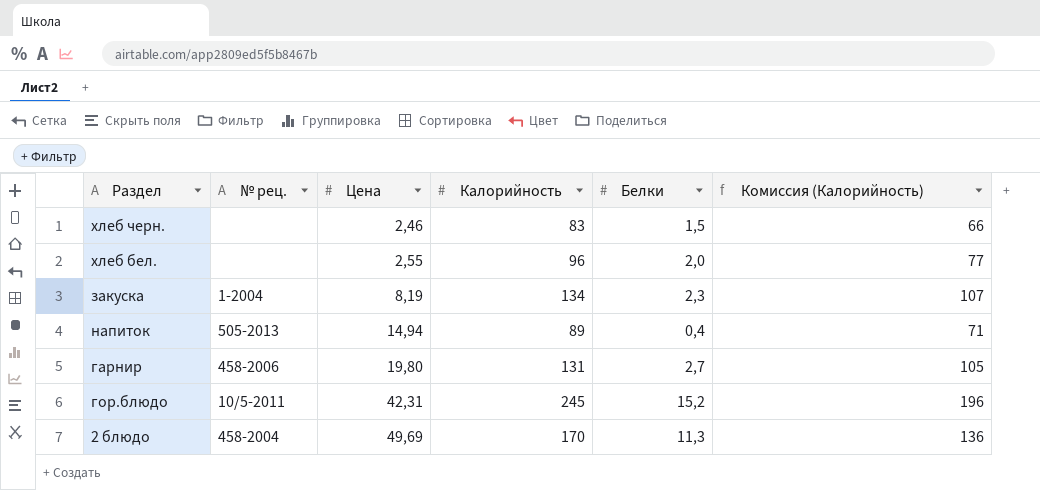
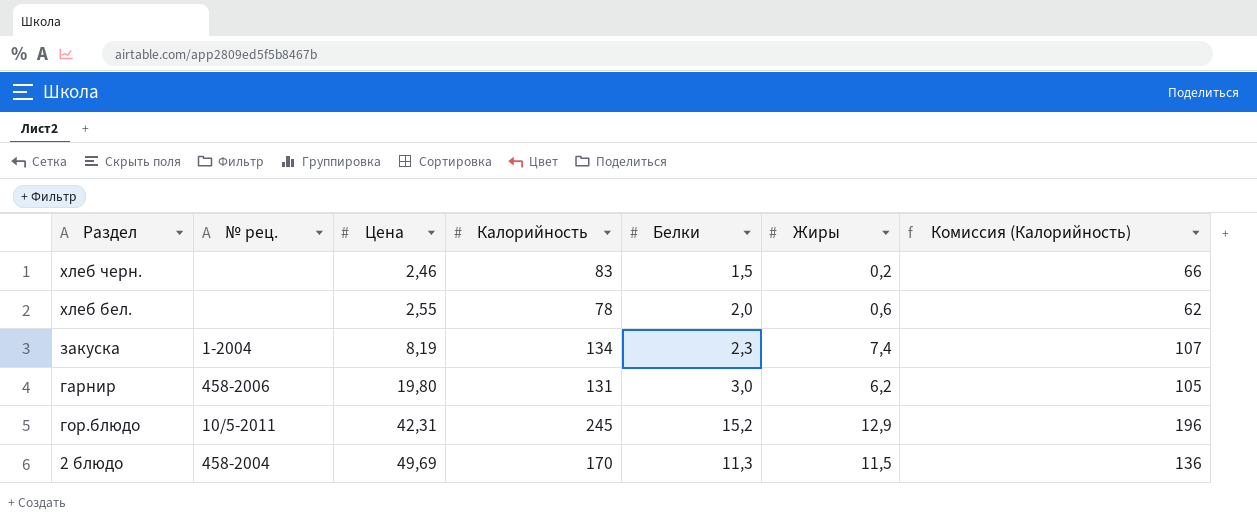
column Жиры | position: none -> 6
row напиток: 505-2013 | 14,94 | 89 | 0,4 | 71 -> none
хлеб бел. | Калорийность: 96 -> 78
хлеб бел. | Комиссия (Калорийность): 77 -> 62
гарнир | Белки: 2,7 -> 3,0

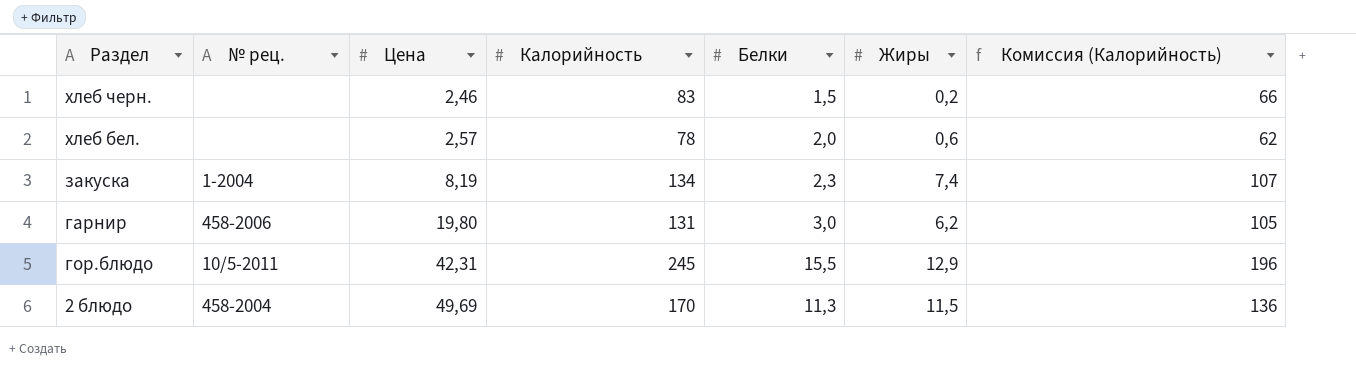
хлеб бел. | Цена: 2,55 -> 2,57
гор.блюдо | Белки: 15,2 -> 15,5

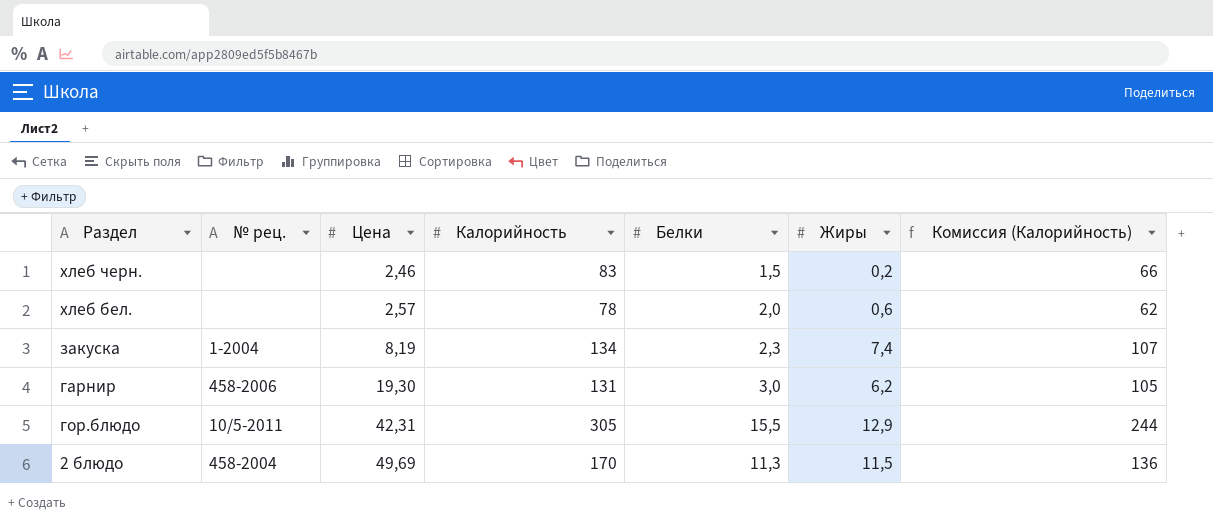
гарнир | Цена: 19,80 -> 19,30
гор.блюдо | Калорийность: 245 -> 305
гор.блюдо | Комиссия (Калорийность): 196 -> 244

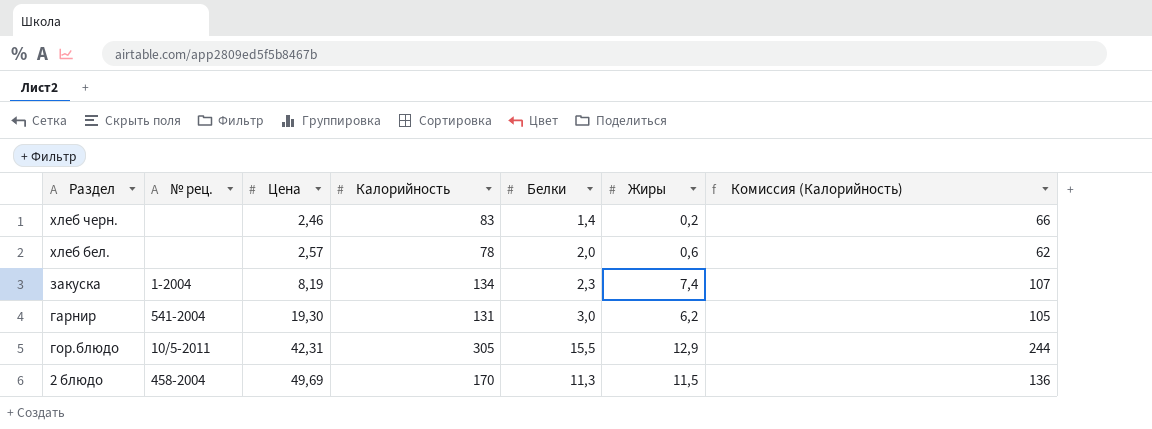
хлеб черн. | Белки: 1,5 -> 1,4
гарнир | № рец.: 458-2006 -> 541-2004

